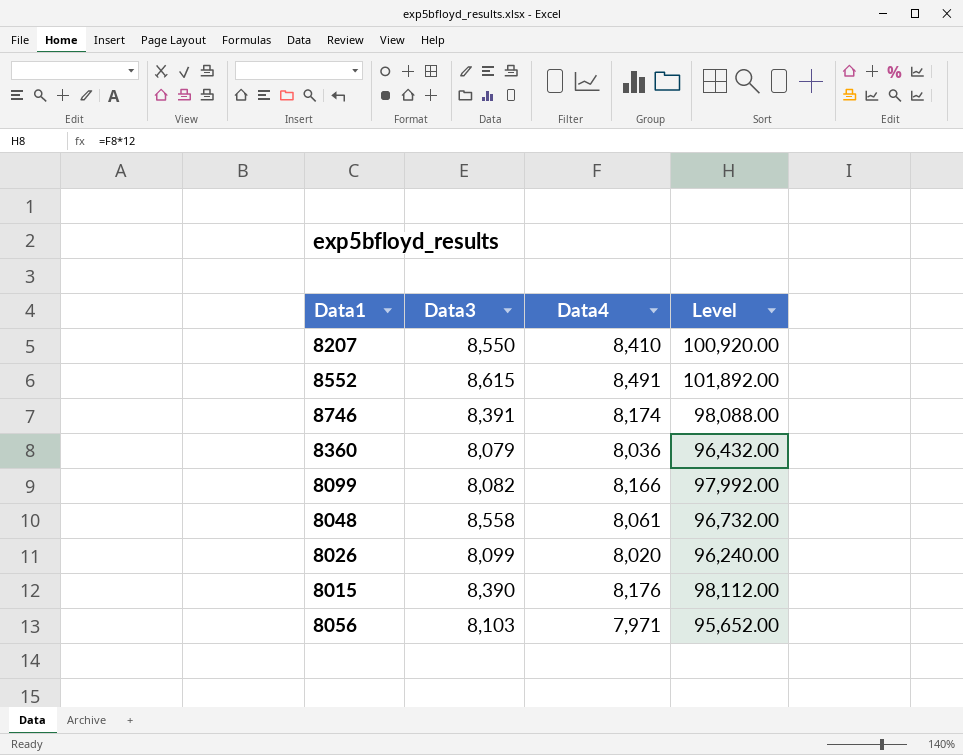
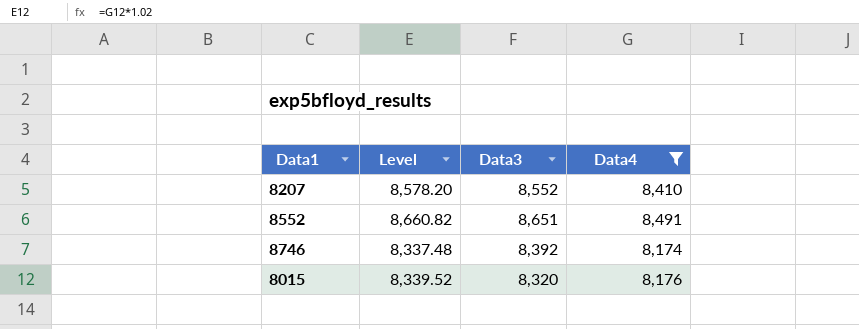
filter: none -> Data4 >= 8,174
column Level | formula: [Data4] * 12 -> [Data4] * 1.02
column Level | position: 4 -> 2
8207 | Data3: 8,550 -> 8,552
8552 | Data3: 8,615 -> 8,651
8746 | Data3: 8,391 -> 8,392
8015 | Data3: 8,390 -> 8,320

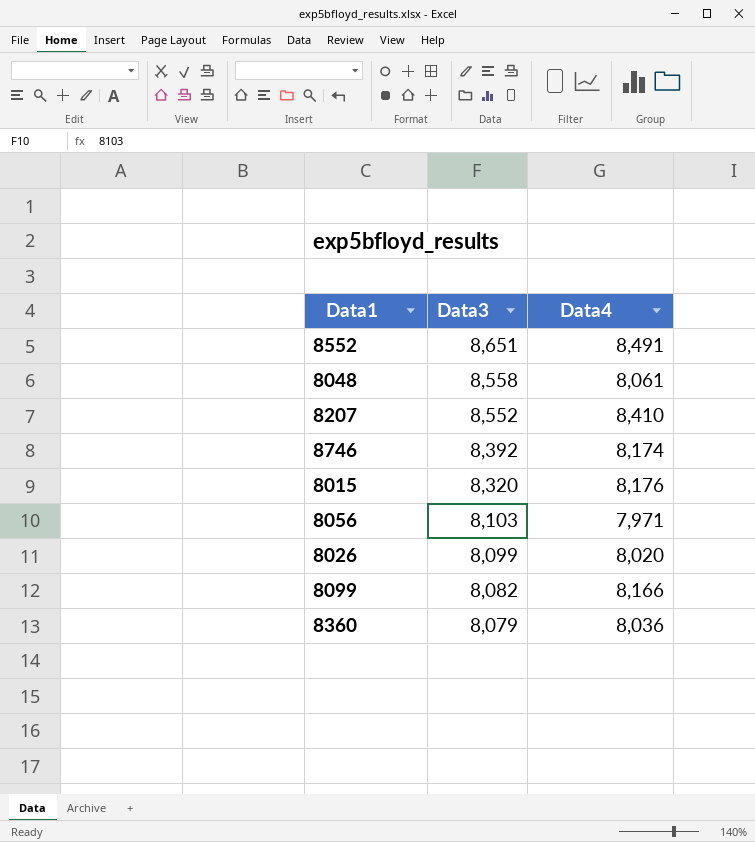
filter: Data4 >= 8,174 -> none
row order: none -> Data3 descending
column Level | formula: [Data4] * 1.02 -> none

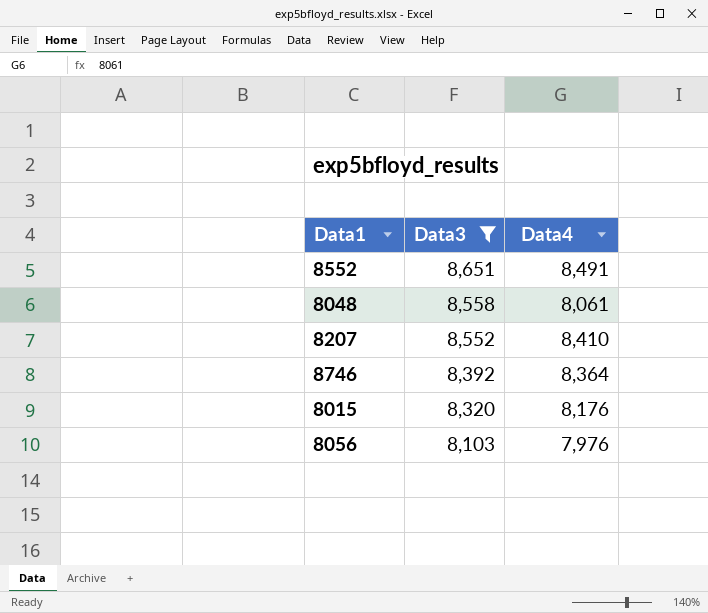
filter: none -> Data3 >= 8,103
8746 | Data4: 8,174 -> 8,364
8056 | Data4: 7,971 -> 7,976

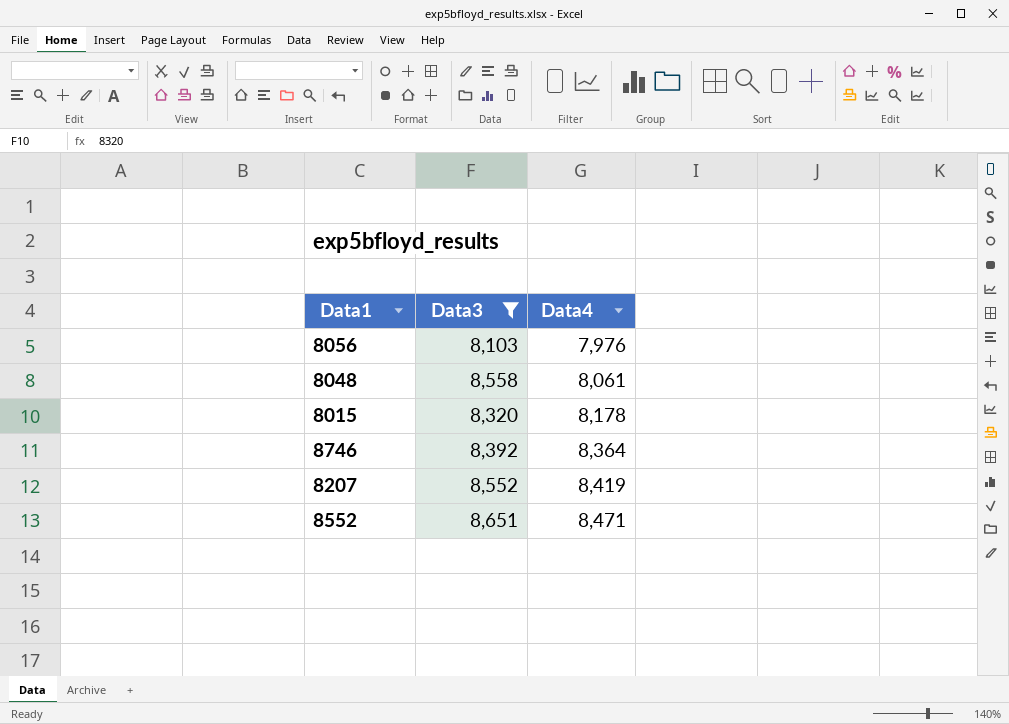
row order: Data3 descending -> Data4 ascending
8015 | Data4: 8,176 -> 8,178
8207 | Data4: 8,410 -> 8,419
8552 | Data4: 8,491 -> 8,471

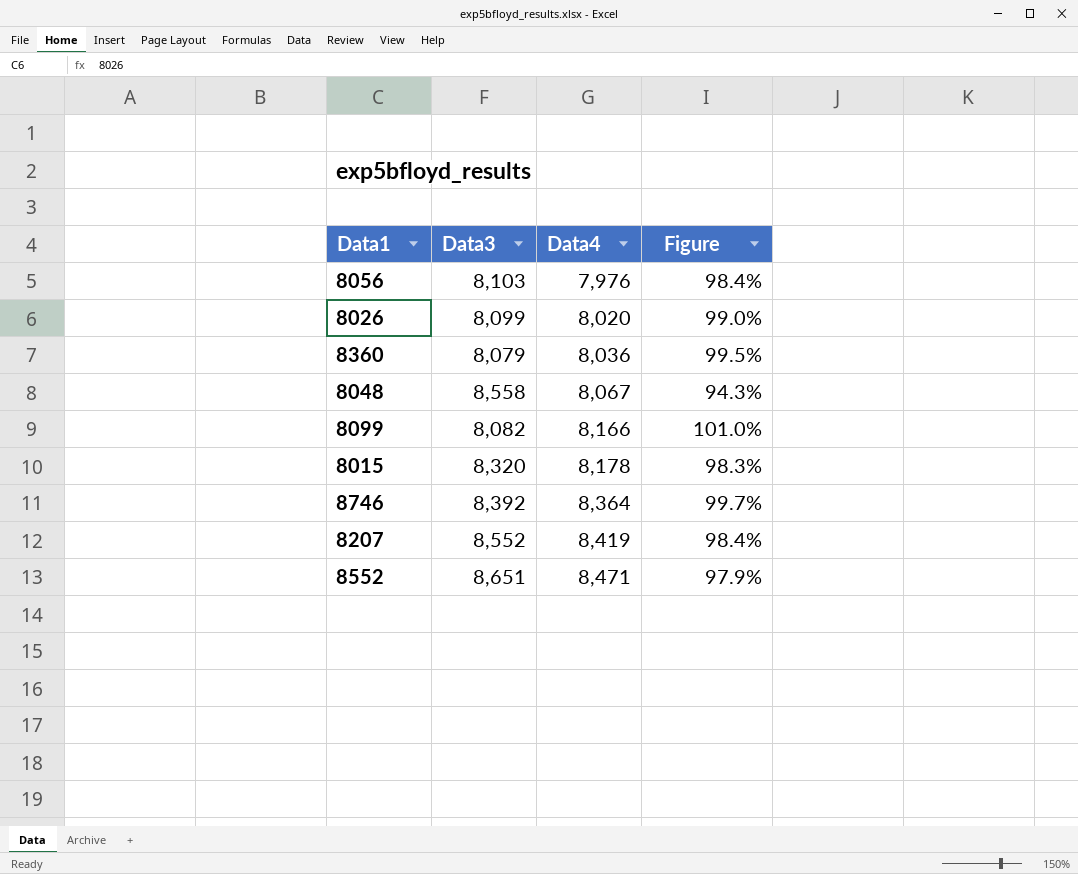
filter: Data3 >= 8,103 -> none
column Figure | formula: none -> [Data4] / [Data3]
8048 | Data4: 8,061 -> 8,067

